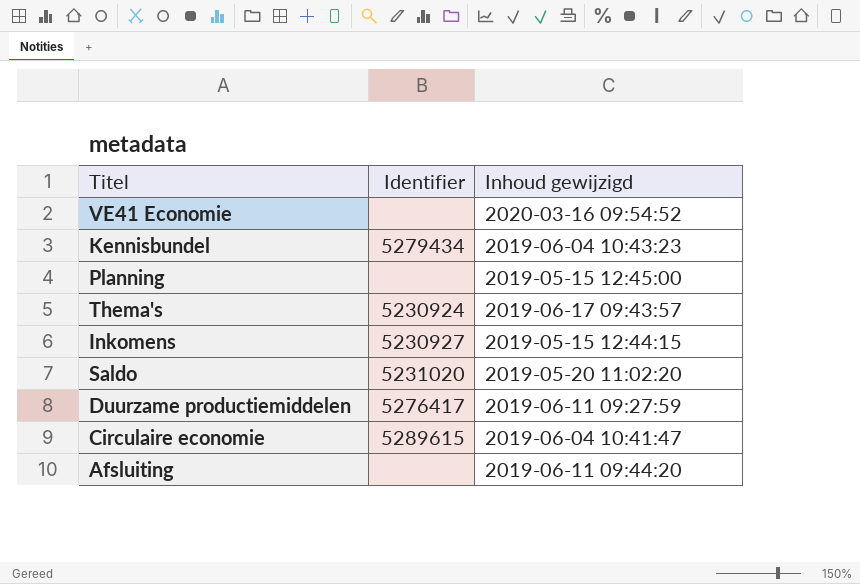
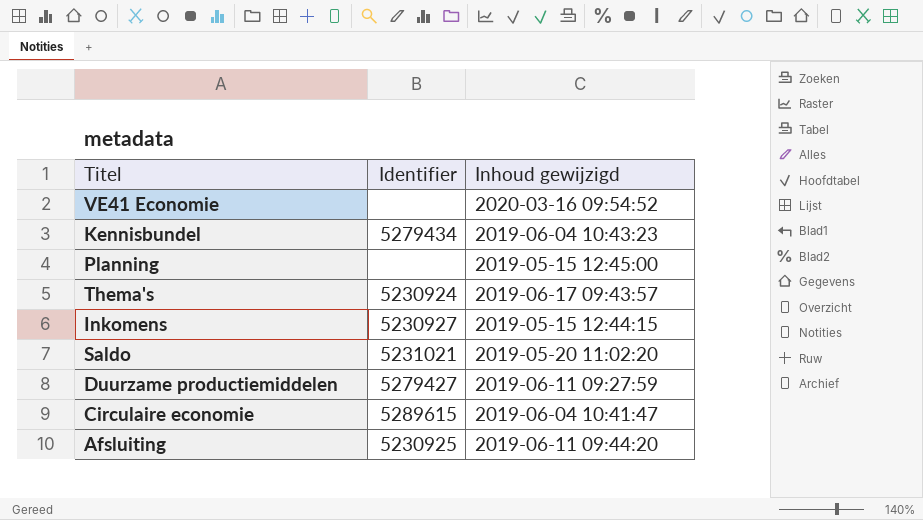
Saldo | Identifier: 5231020 -> 5231021
Duurzame productiemiddelen | Identifier: 5276417 -> 5279427
Afsluiting | Identifier: none -> 5230925

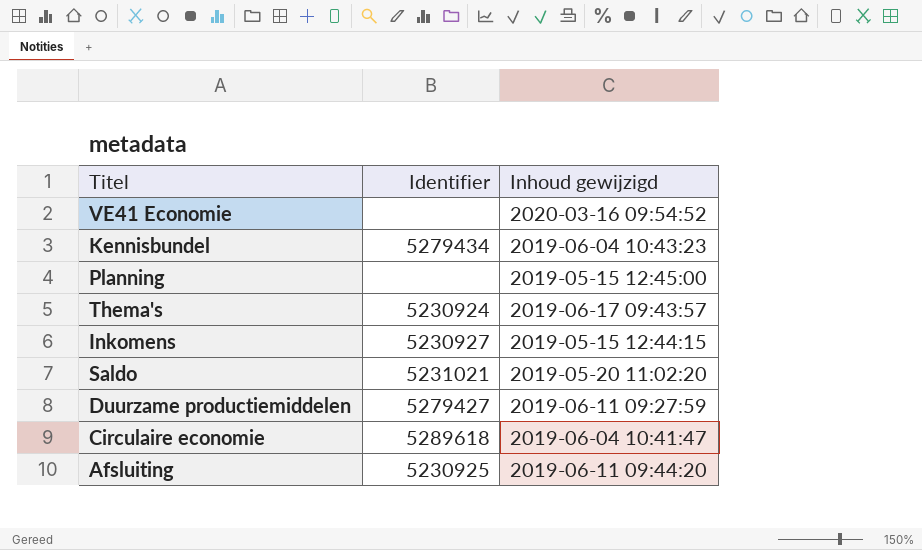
Circulaire economie | Identifier: 5289615 -> 5289618

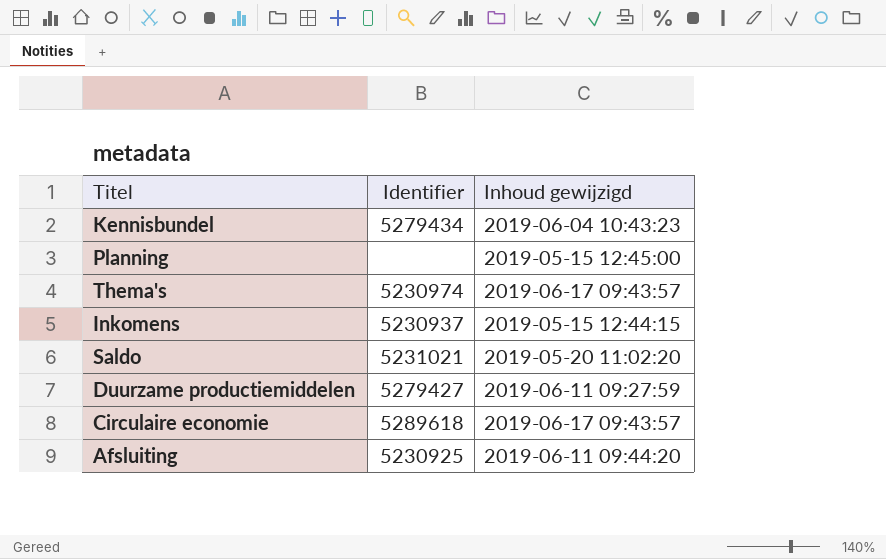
row VE41 Economie: none | 2020-03-16 09:54:52 -> none
Thema's | Identifier: 5230924 -> 5230974
Inkomens | Identifier: 5230927 -> 5230937
Circulaire economie | Inhoud gewijzigd: 2019-06-04 10:41:47 -> 2019-06-17 09:43:57

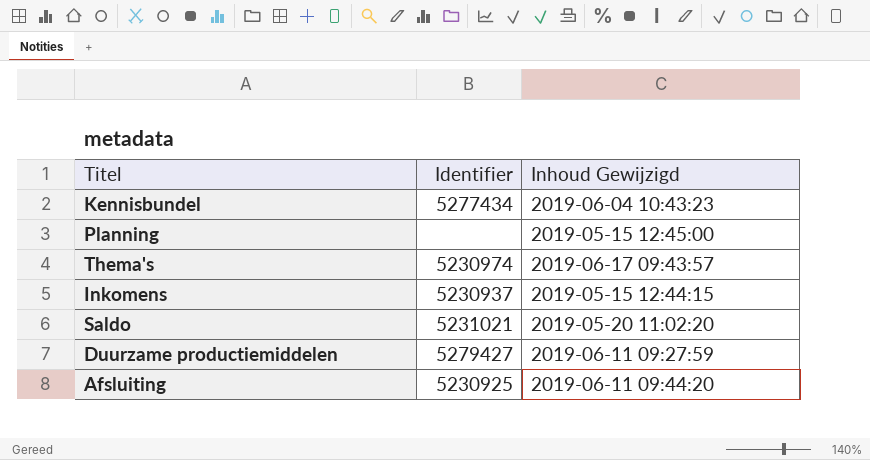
column name: Inhoud gewijzigd -> Inhoud Gewijzigd
row Circulaire economie: 5289618 | 2019-06-17 09:43:57 -> none
Kennisbundel | Identifier: 5279434 -> 5277434

